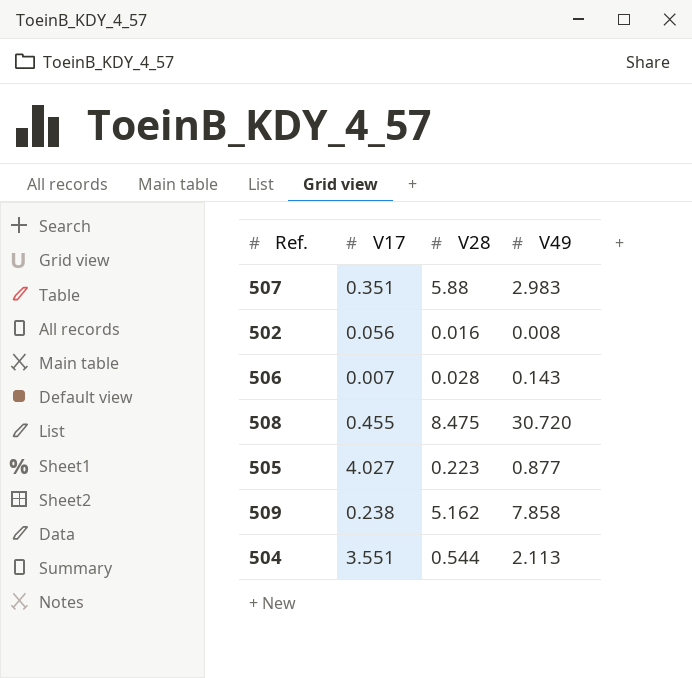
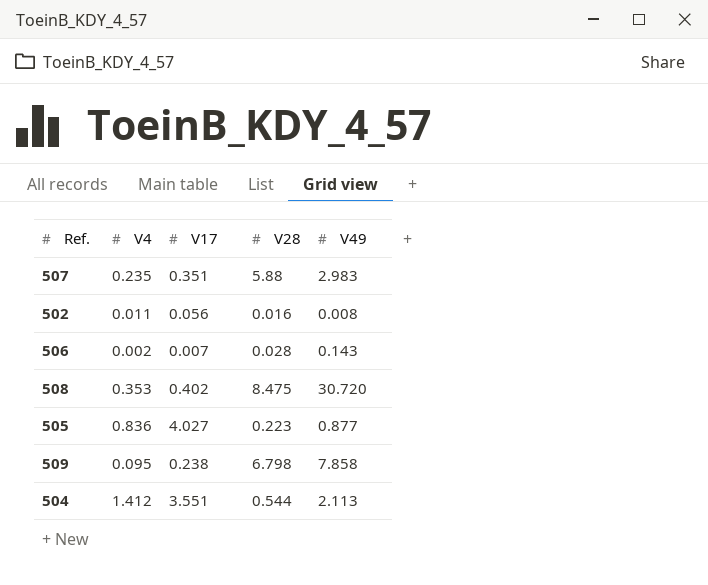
column V4 | position: none -> 2
508 | V17: 0.455 -> 0.402
509 | V28: 5.162 -> 6.798

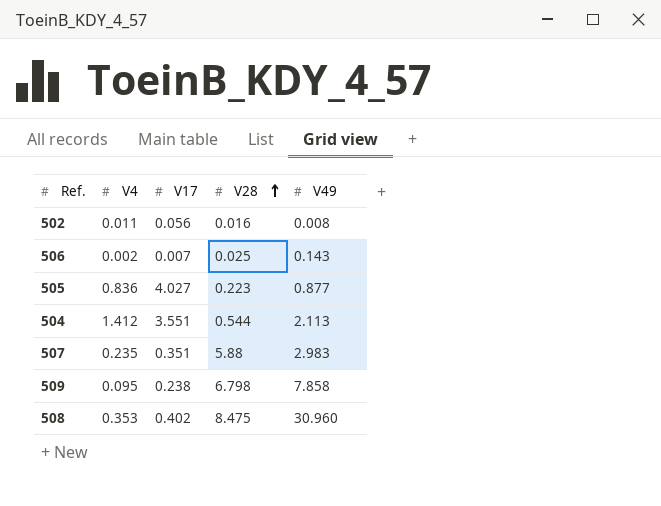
row order: none -> V28 ascending
506 | V28: 0.028 -> 0.025
508 | V49: 30.720 -> 30.960

